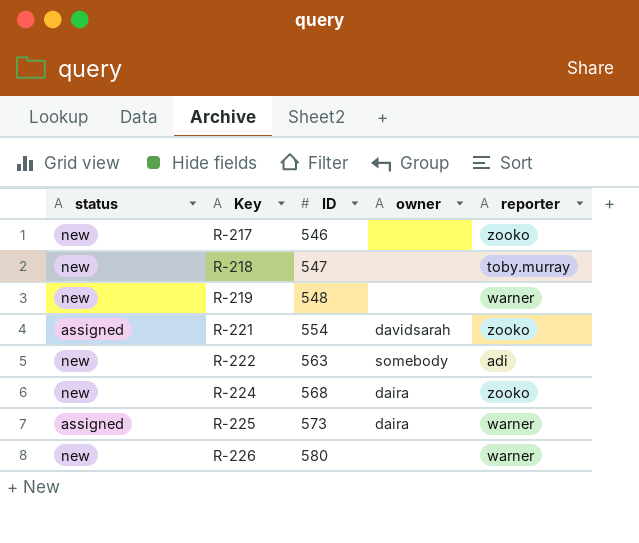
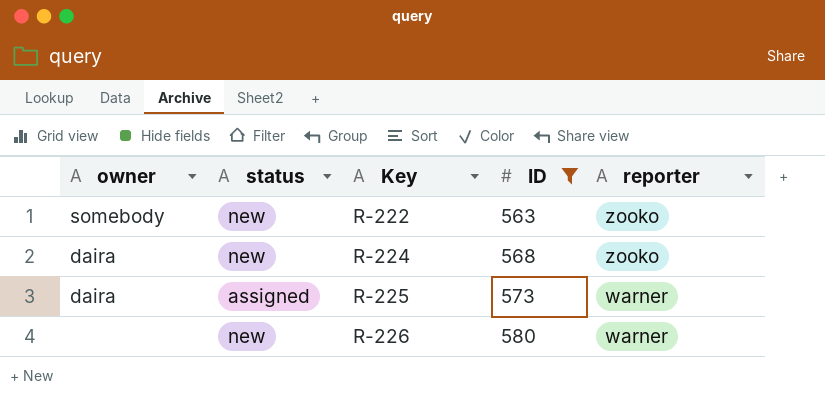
filter: none -> ID >= 563
column owner | position: 4 -> 1
R-222 | reporter: adi -> zooko

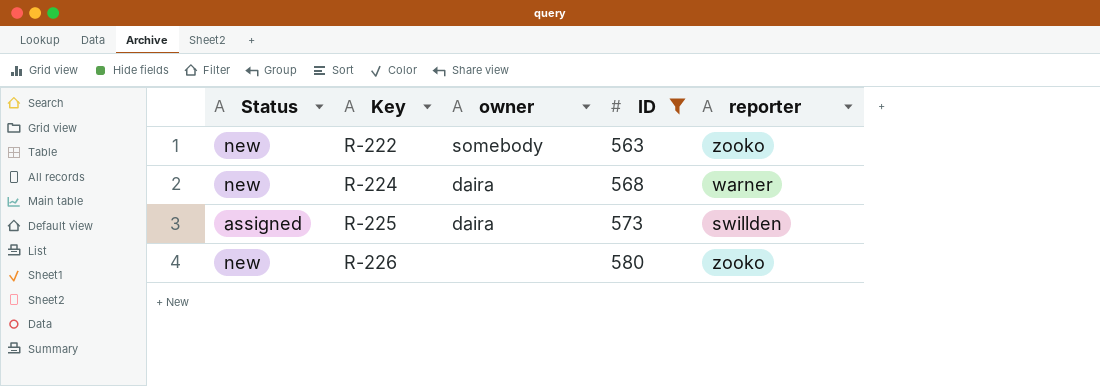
column name: status -> Status
column owner | position: 1 -> 3
R-224 | reporter: zooko -> warner
R-225 | reporter: warner -> swillden
R-226 | reporter: warner -> zooko

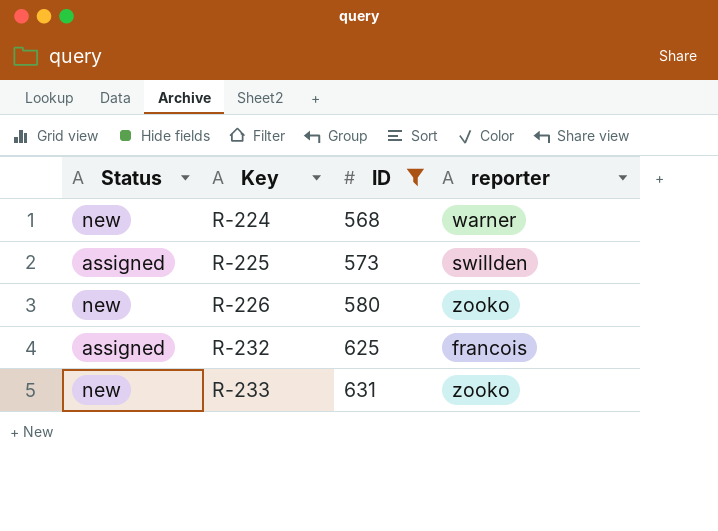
column owner | position: 3 -> none
row R-222: new | somebody | 563 | zooko -> none
row R-232: none -> assigned | 625 | francois
row R-233: none -> new | 631 | zooko

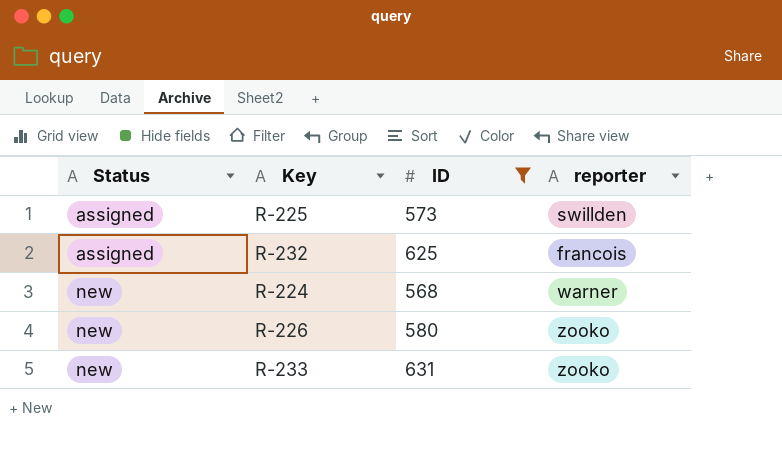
row order: Key ascending -> Status ascending

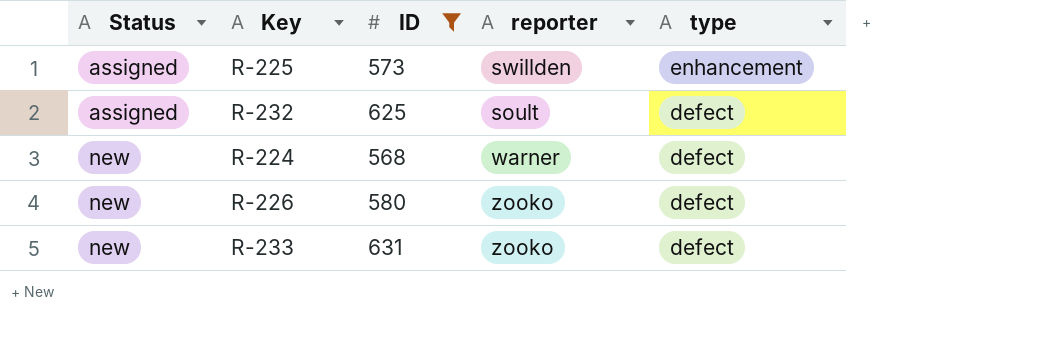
column type | position: none -> 5
R-232 | reporter: francois -> soult

